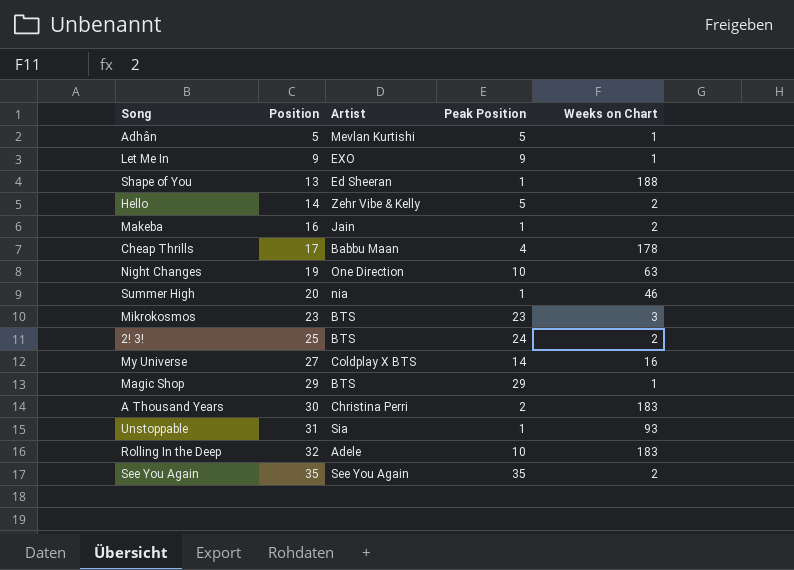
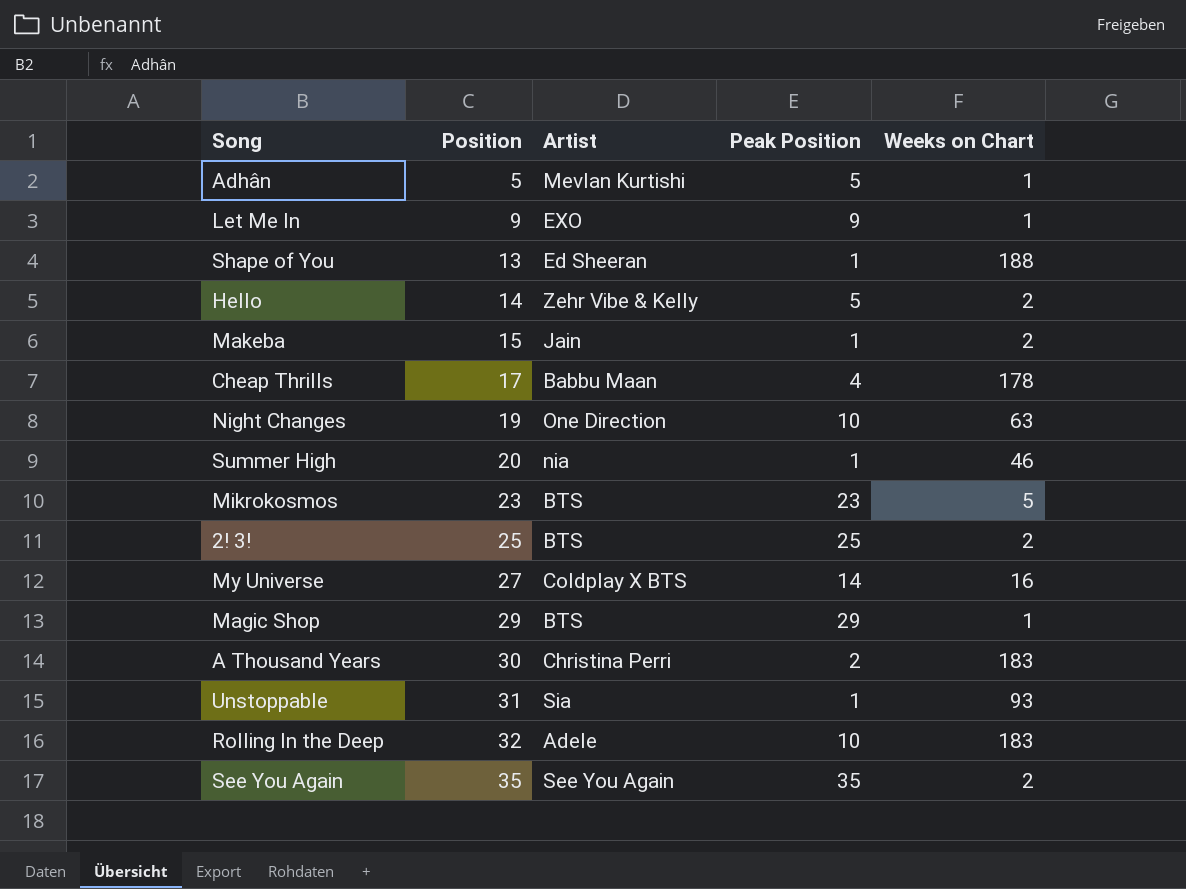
Makeba | Position: 16 -> 15
Mikrokosmos | Weeks on Chart: 3 -> 5
2! 3! | Peak Position: 24 -> 25

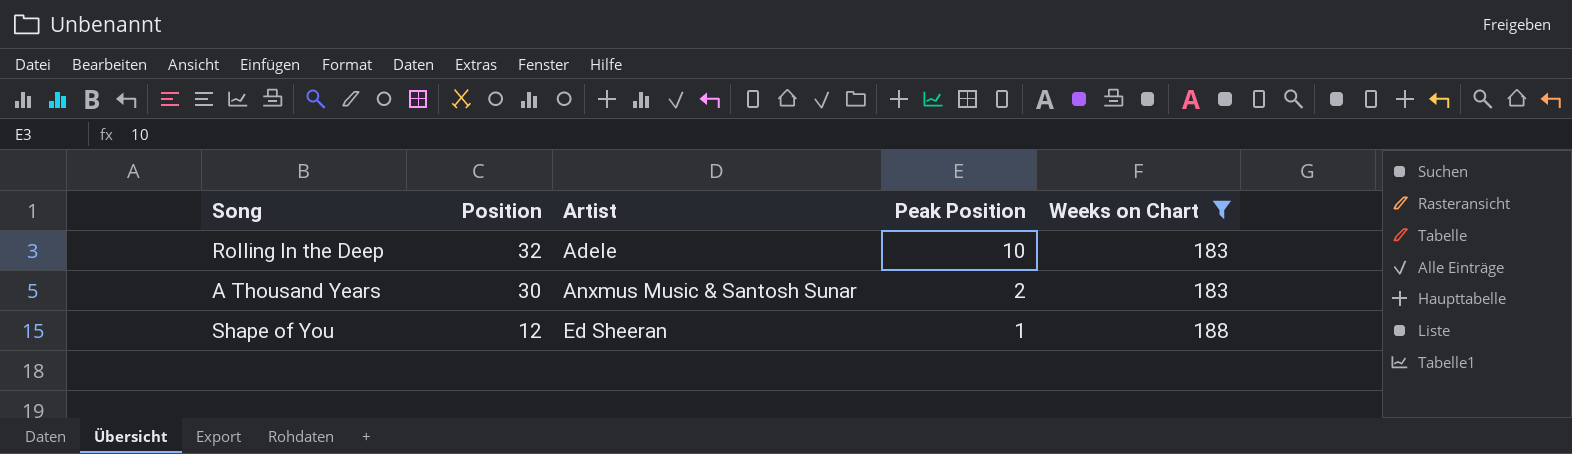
filter: none -> Weeks on Chart >= 183
row order: Position ascending -> Position descending
A Thousand Years | Artist: Christina Perri -> Anxmus Music & Santosh Sunar
Shape of You | Position: 13 -> 12

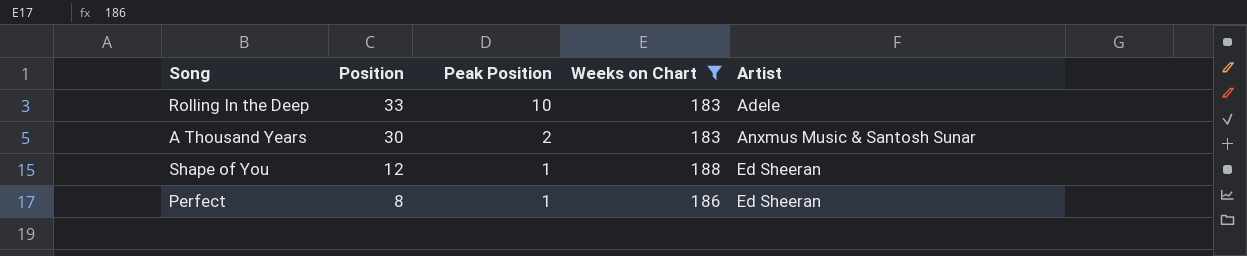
column Artist | position: 3 -> 5
Rolling In the Deep | Position: 32 -> 33
row Perfect: none -> 8 | 1 | 186 | Ed Sheeran

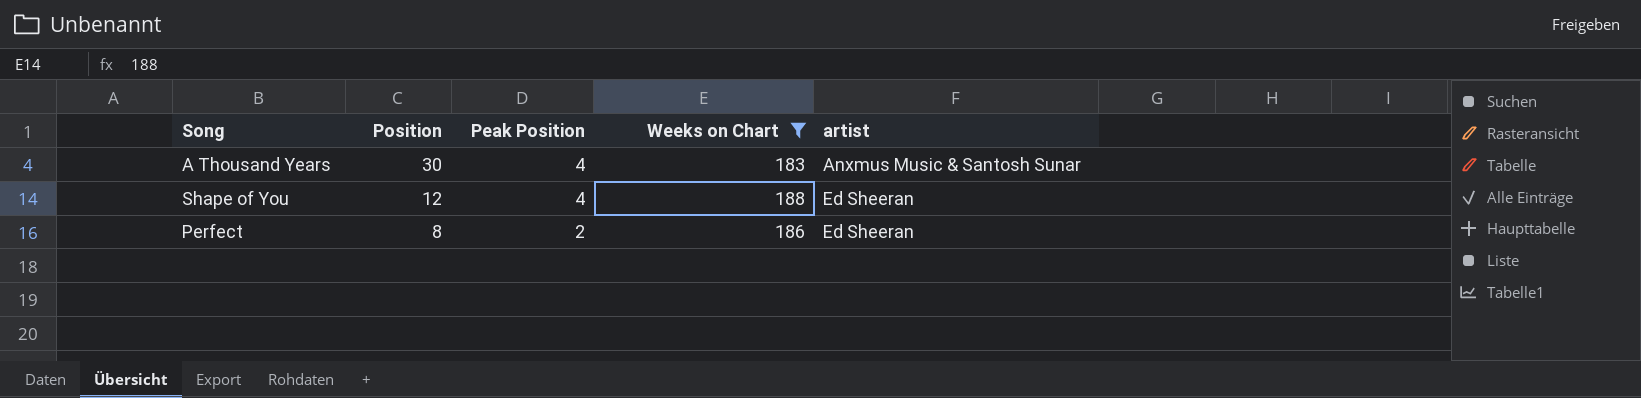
column name: Artist -> artist
row Rolling In the Deep: 33 | 10 | 183 | Adele -> none
A Thousand Years | Peak Position: 2 -> 4
Shape of You | Peak Position: 1 -> 4
Perfect | Peak Position: 1 -> 2

